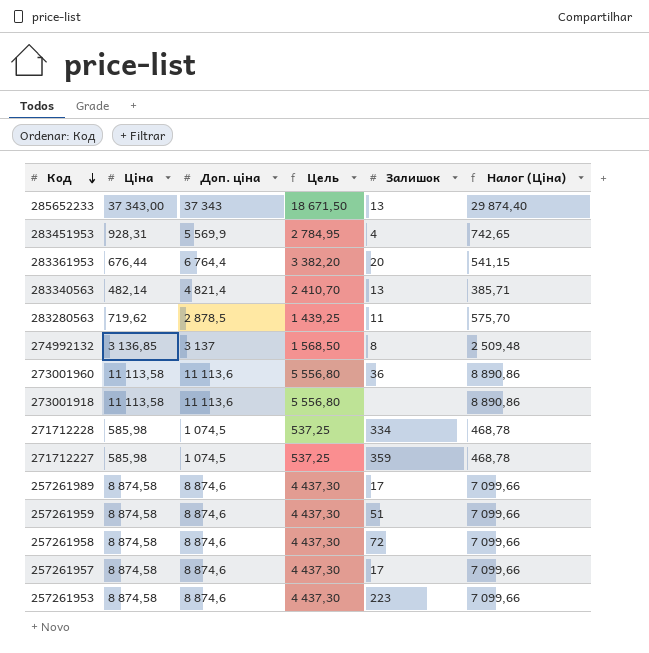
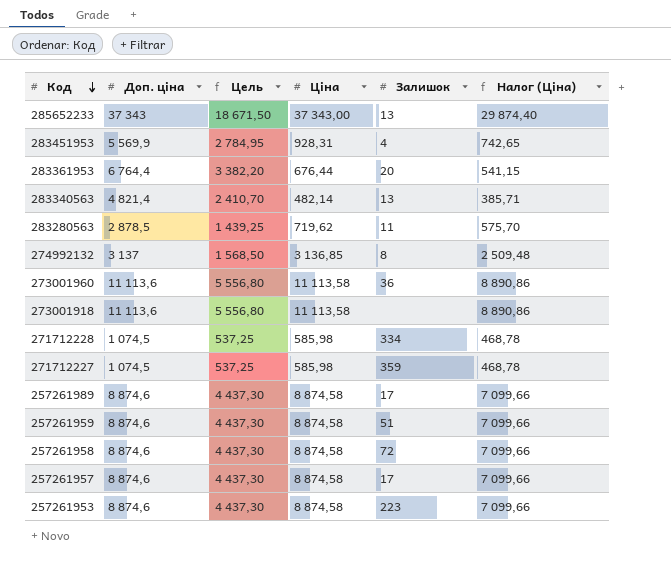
column Ціна | position: 2 -> 4

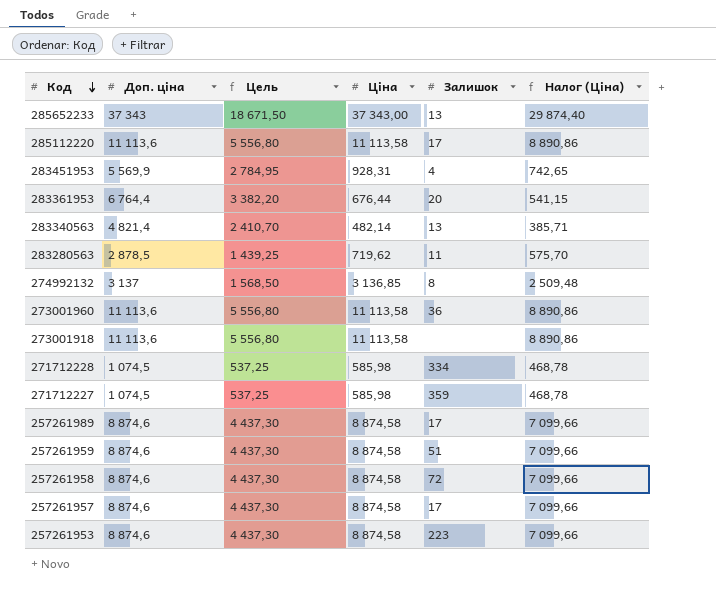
row 285112220: none -> 11 113,6 | 5 556,80 | 11 113,58 | 17 | 8 890,86

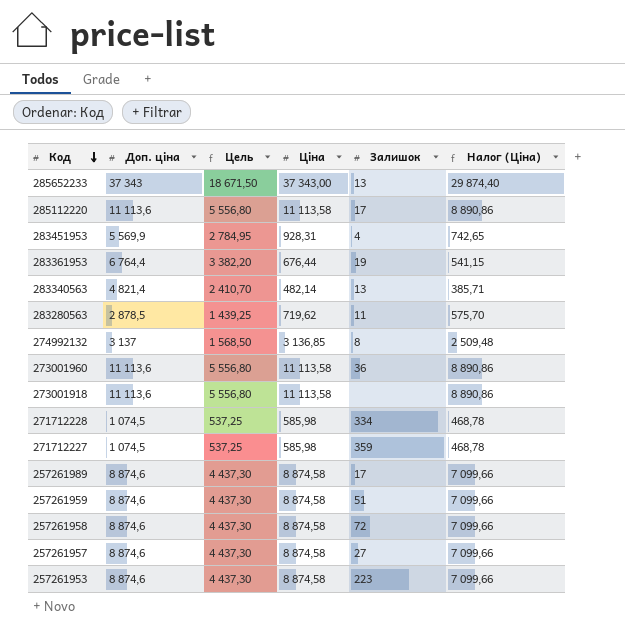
283361953 | Залишок: 20 -> 19
257261957 | Залишок: 17 -> 27

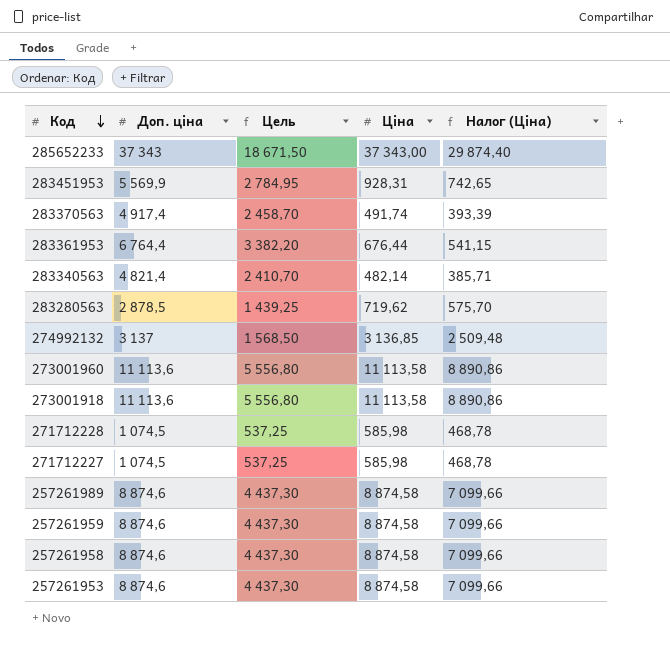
column Залишок | position: 5 -> none
row 285112220: 11 113,6 | 5 556,80 | 11 113,58 | 17 | 8 890,86 -> none
row 257261957: 8 874,6 | 4 437,30 | 8 874,58 | 27 | 7 099,66 -> none
row 283370563: none -> 4 917,4 | 2 458,70 | 491,74 | 393,39

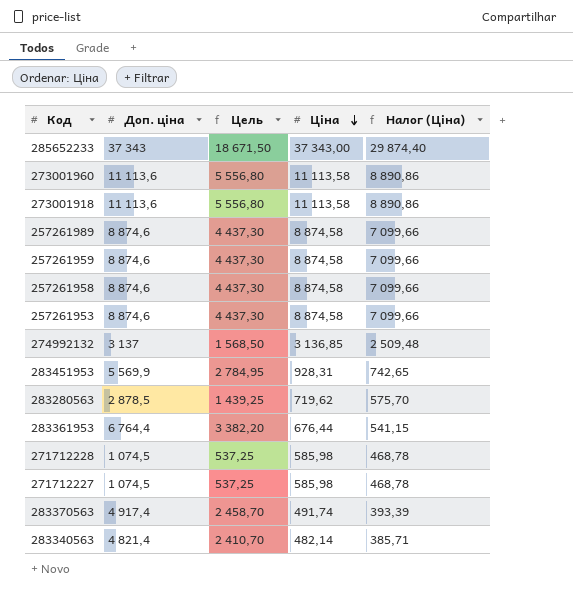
row order: Код descending -> Ціна descending

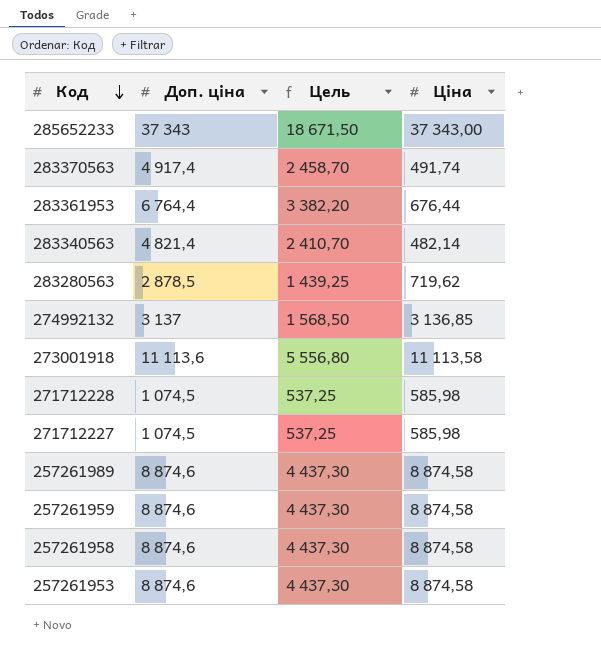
row order: Ціна descending -> Код descending
column Налог (Ціна) | formula: [Ціна] * 0,8 -> none
row 273001960: 11 113,6 | 5 556,80 | 11 113,58 | 8 890,86 -> none
row 283451953: 5 569,9 | 2 784,95 | 928,31 | 742,65 -> none

